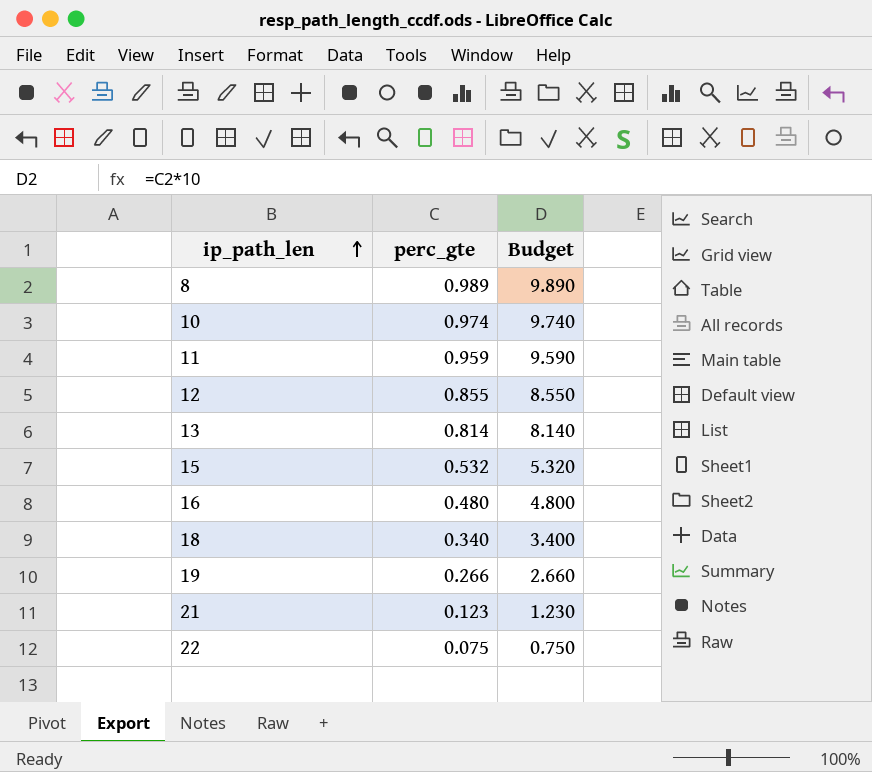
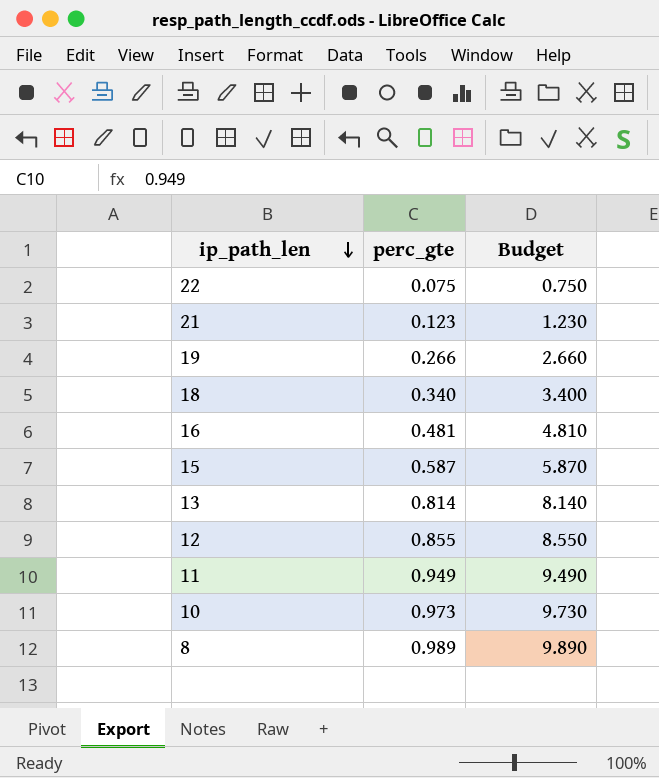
row order: ip_path_len ascending -> ip_path_len descending
16 | perc_gte: 0.480 -> 0.481
16 | Budget: 4.800 -> 4.810
15 | perc_gte: 0.532 -> 0.587
15 | Budget: 5.320 -> 5.870
11 | perc_gte: 0.959 -> 0.949
11 | Budget: 9.590 -> 9.490
10 | perc_gte: 0.974 -> 0.973
10 | Budget: 9.740 -> 9.730

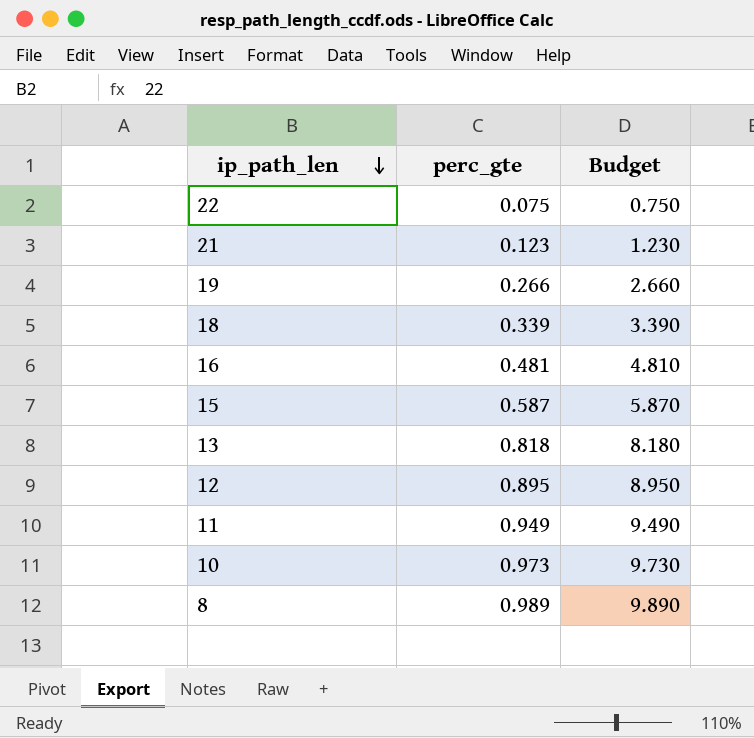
18 | perc_gte: 0.340 -> 0.339
18 | Budget: 3.400 -> 3.390
13 | perc_gte: 0.814 -> 0.818
13 | Budget: 8.140 -> 8.180
12 | perc_gte: 0.855 -> 0.895
12 | Budget: 8.550 -> 8.950

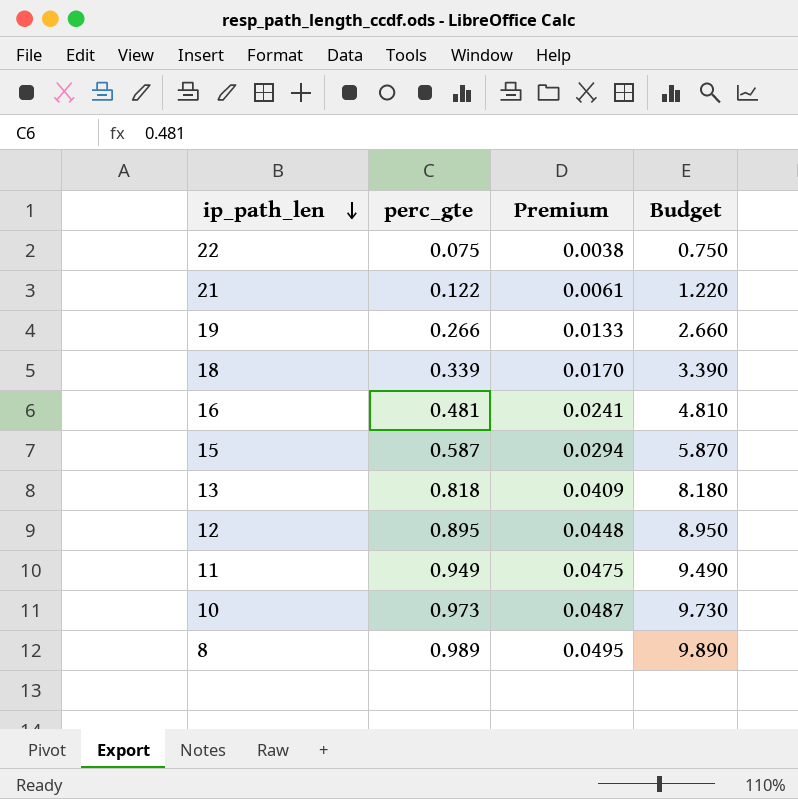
column Premium | formula: none -> [perc_gte] * 0.05
21 | perc_gte: 0.123 -> 0.122
21 | Budget: 1.230 -> 1.220

